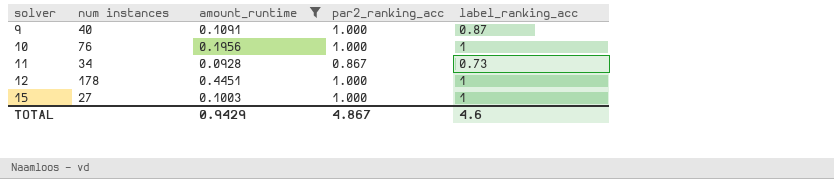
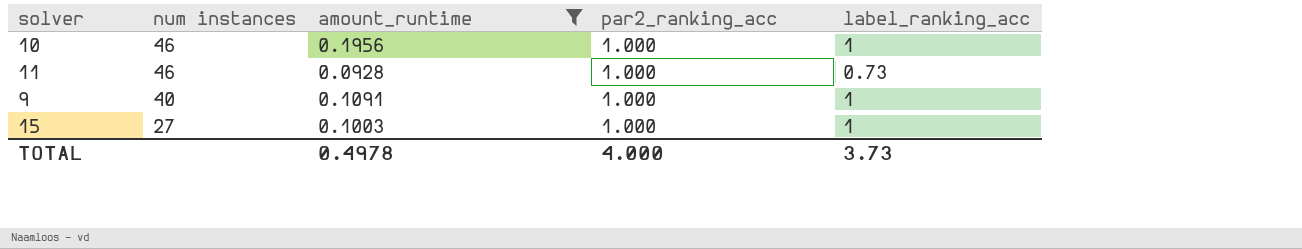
row order: solver ascending -> num instances descending
row 12: 178 | 0.4451 | 1.000 | 1 -> none
10 | num instances: 76 -> 46
11 | num instances: 34 -> 46
11 | par2_ranking_acc: 0.867 -> 1.000
9 | label_ranking_acc: 0.87 -> 1
TOTAL | amount_runtime: 0.9429 -> 0.4978
TOTAL | par2_ranking_acc: 4.867 -> 4.000
TOTAL | label_ranking_acc: 4.6 -> 3.73

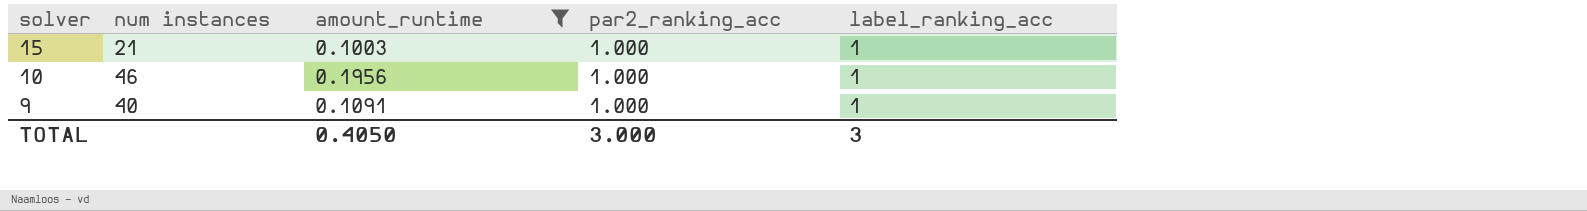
row order: num instances descending -> solver descending
row 11: 46 | 0.0928 | 1.000 | 0.73 -> none
15 | num instances: 27 -> 21
TOTAL | amount_runtime: 0.4978 -> 0.4050
TOTAL | par2_ranking_acc: 4.000 -> 3.000
TOTAL | label_ranking_acc: 3.73 -> 3

